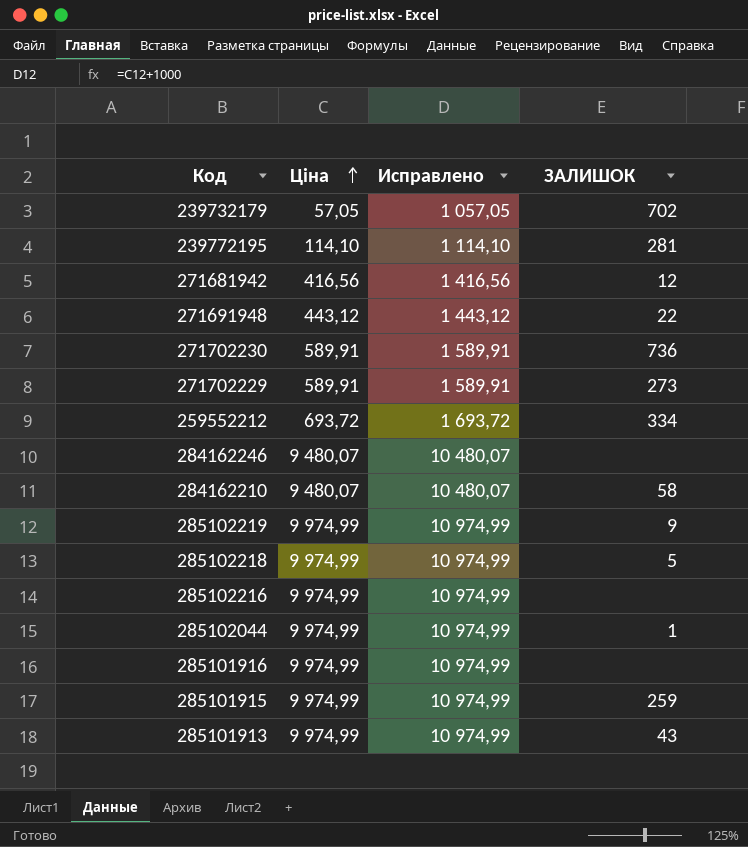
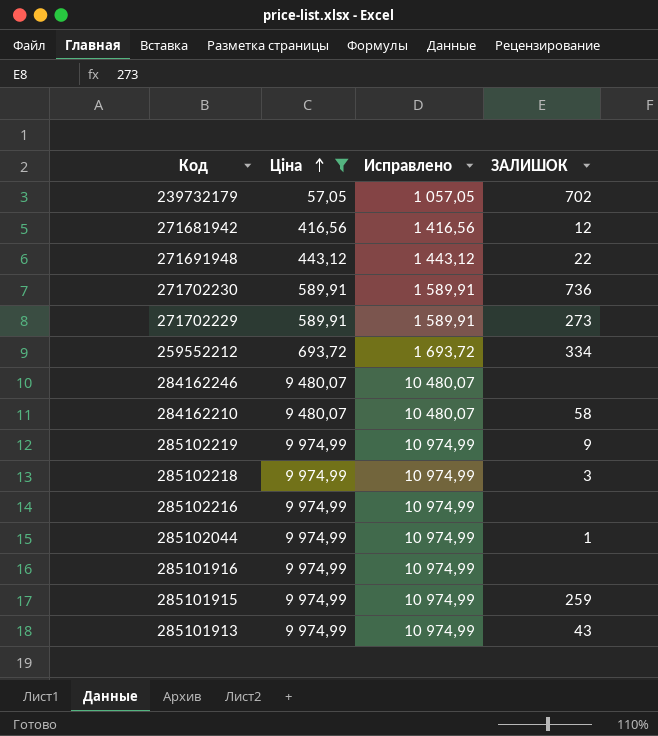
filter: none -> Ціна != 114,10
285102218 | ЗАЛИШОК: 5 -> 3

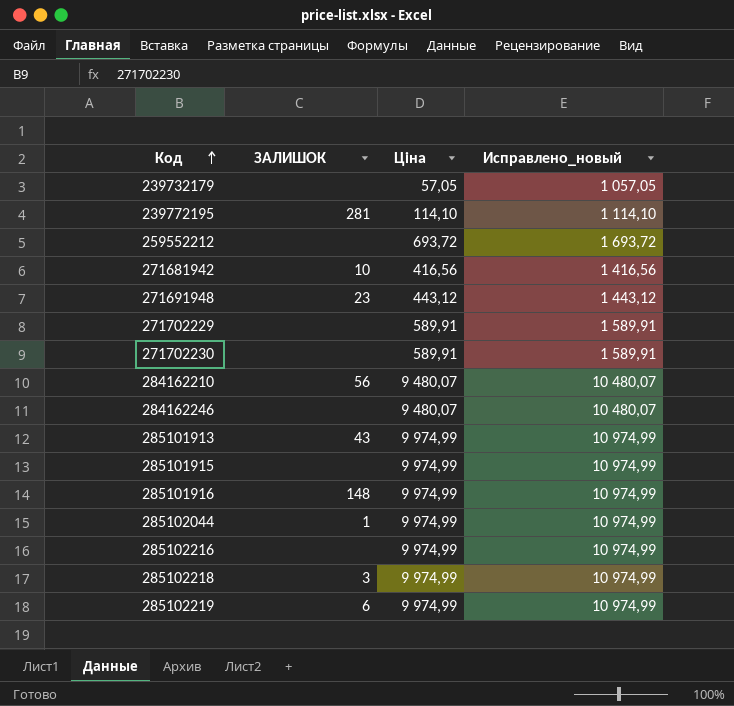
filter: Ціна != 114,10 -> none
row order: Ціна ascending -> Код ascending
column ЗАЛИШОК | position: 4 -> 2
column name: Исправлено -> Исправлено_новый
239732179 | ЗАЛИШОК: 702 -> none
259552212 | ЗАЛИШОК: 334 -> none
271681942 | ЗАЛИШОК: 12 -> 10
271691948 | ЗАЛИШОК: 22 -> 23
271702229 | ЗАЛИШОК: 273 -> none
271702230 | ЗАЛИШОК: 736 -> none
284162210 | ЗАЛИШОК: 58 -> 56
285101915 | ЗАЛИШОК: 259 -> none
285101916 | ЗАЛИШОК: none -> 148
285102219 | ЗАЛИШОК: 9 -> 6

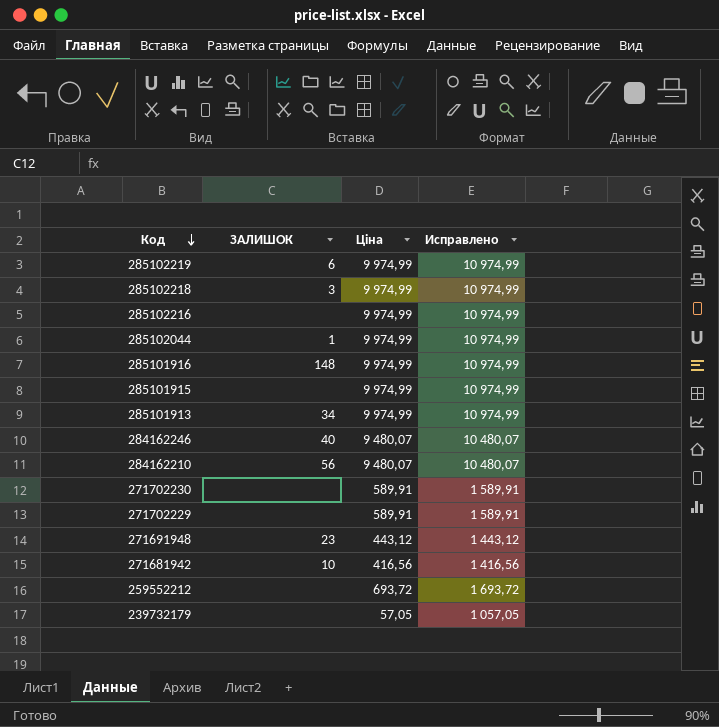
row order: Код ascending -> Код descending
column name: Исправлено_новый -> Исправлено
row 239772195: 281 | 114,10 | 1 114,10 -> none
285101913 | ЗАЛИШОК: 43 -> 34
284162246 | ЗАЛИШОК: none -> 40

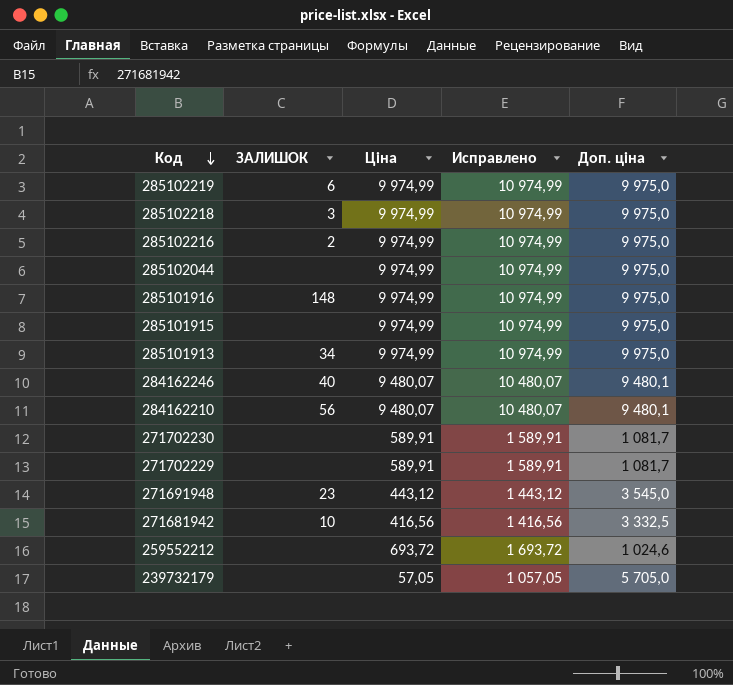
column Доп. ціна | position: none -> 5
285102216 | ЗАЛИШОК: none -> 2
285102044 | ЗАЛИШОК: 1 -> none

